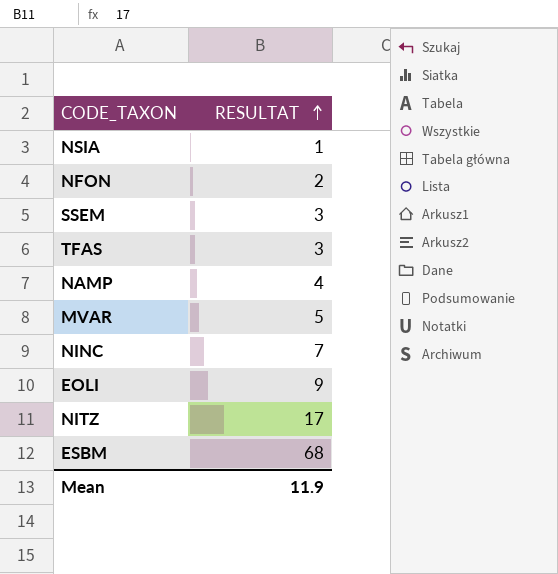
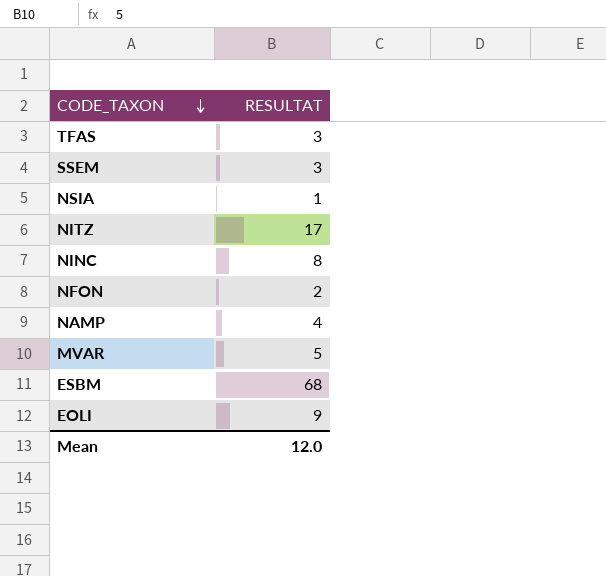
row order: RESULTAT ascending -> CODE_TAXON descending
NINC | RESULTAT: 7 -> 8
Mean | RESULTAT: 11.9 -> 12.0

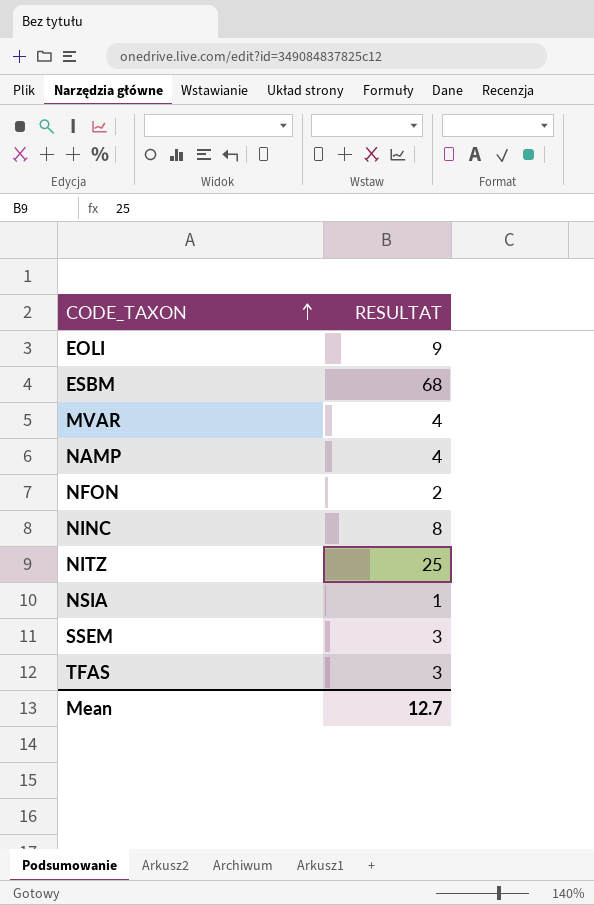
row order: CODE_TAXON descending -> CODE_TAXON ascending
MVAR | RESULTAT: 5 -> 4
NITZ | RESULTAT: 17 -> 25
Mean | RESULTAT: 12.0 -> 12.7

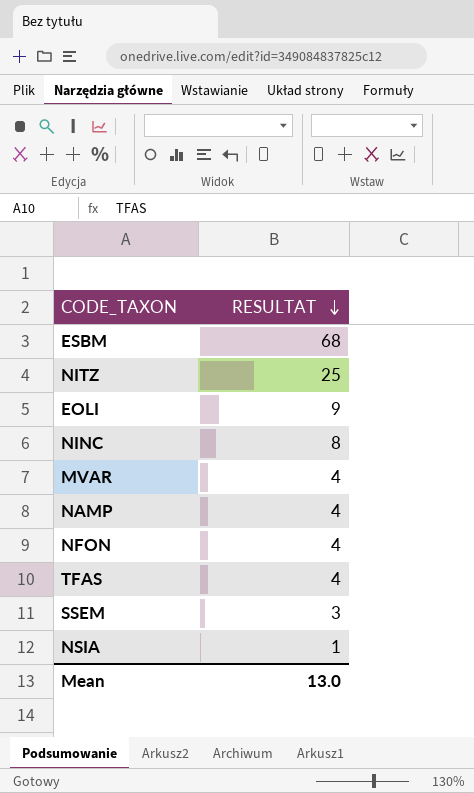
row order: CODE_TAXON ascending -> RESULTAT descending
NFON | RESULTAT: 2 -> 4
TFAS | RESULTAT: 3 -> 4
Mean | RESULTAT: 12.7 -> 13.0

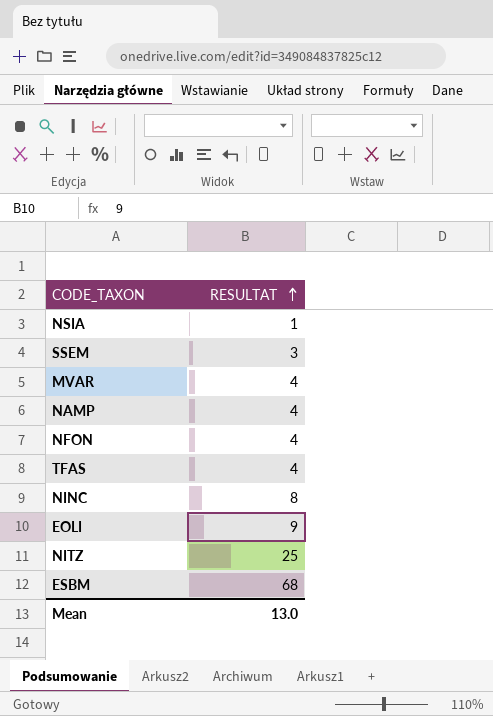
row order: RESULTAT descending -> RESULTAT ascending

